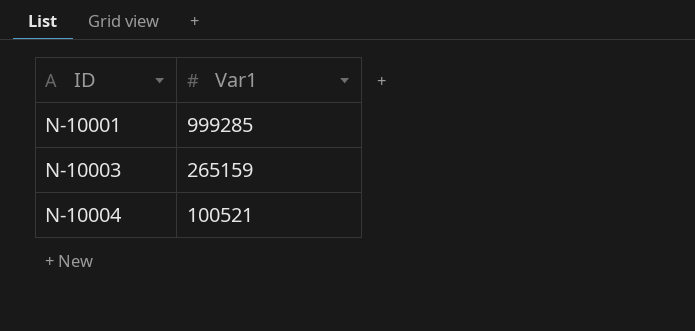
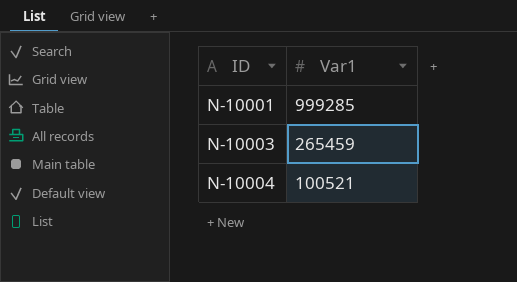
N-10003 | Var1: 265159 -> 265459

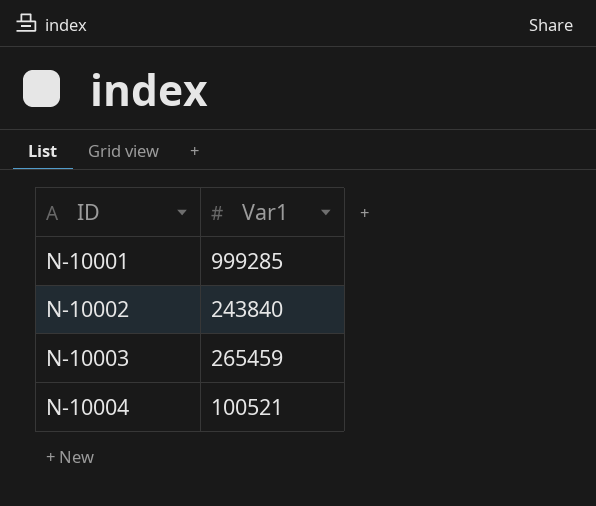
row N-10002: none -> 243840

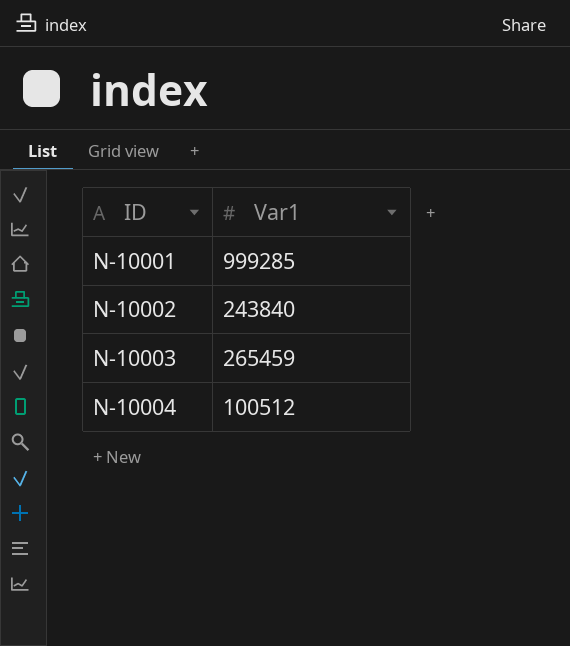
N-10004 | Var1: 100521 -> 100512

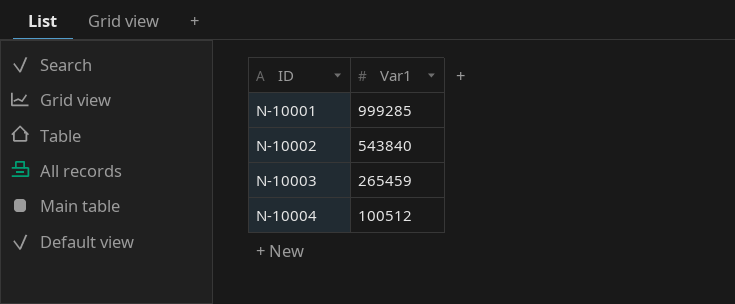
N-10002 | Var1: 243840 -> 543840

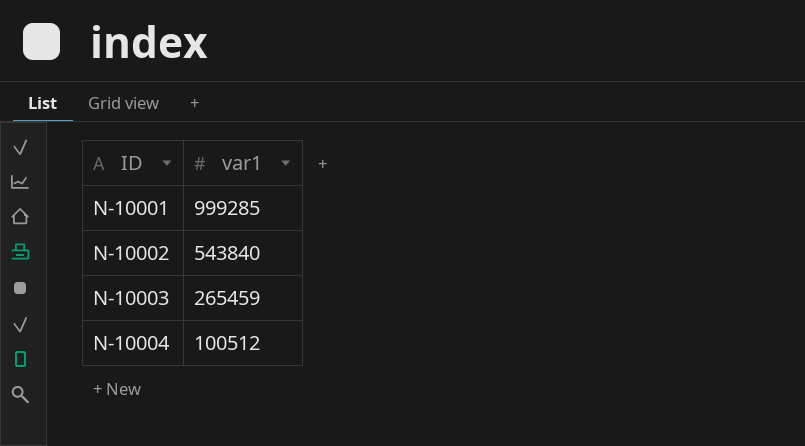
column name: Var1 -> var1

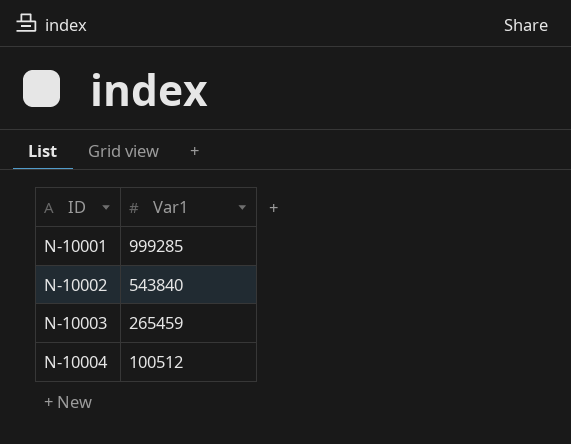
column name: var1 -> Var1

